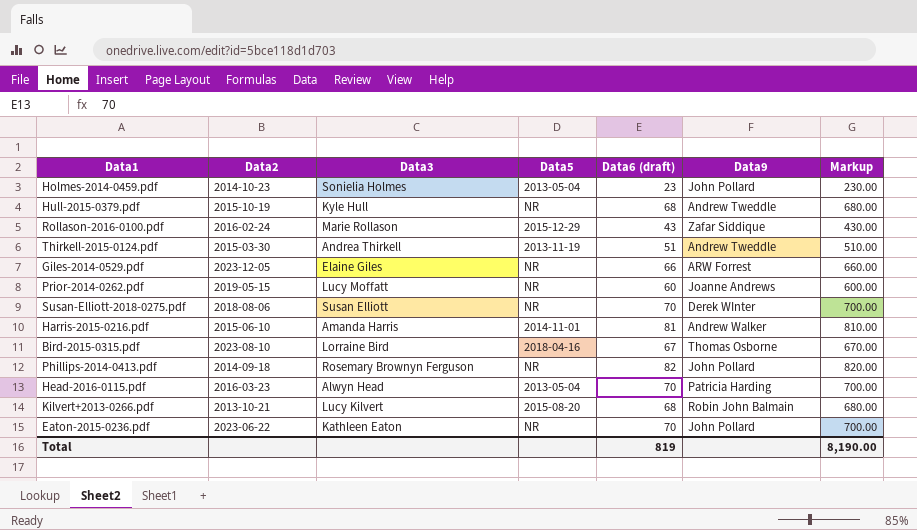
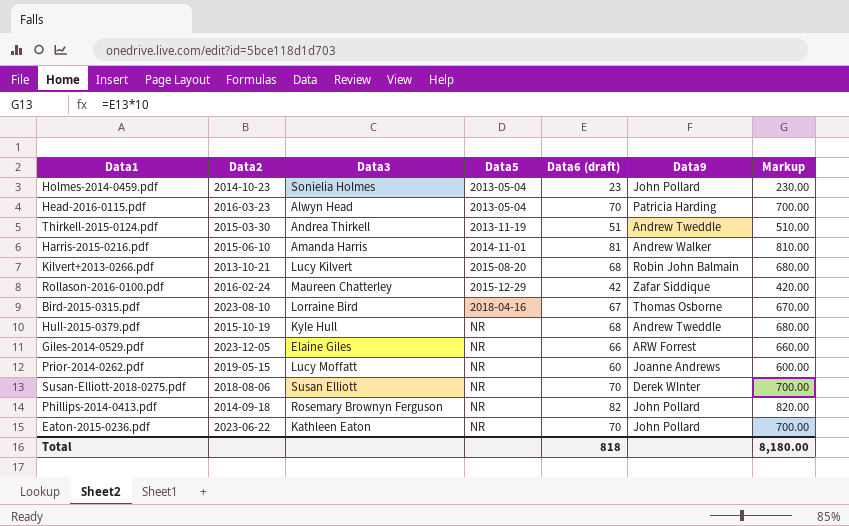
row order: none -> Data5 ascending
Rollason-2016-0100.pdf | Data3: Marie Rollason -> Maureen Chatterley
Rollason-2016-0100.pdf | Data6 (draft): 43 -> 42
Rollason-2016-0100.pdf | Markup: 430.00 -> 420.00
Total | Data6 (draft): 819 -> 818
Total | Markup: 8,190.00 -> 8,180.00

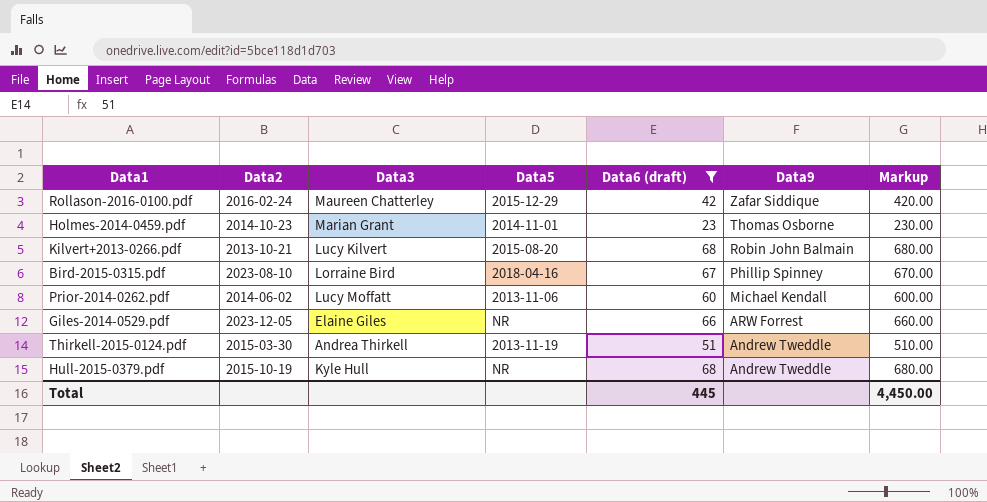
filter: none -> Data6 (draft) <= 68
row order: Data5 ascending -> Data9 descending
Holmes-2014-0459.pdf | Data3: Sonielia Holmes -> Marian Grant
Holmes-2014-0459.pdf | Data5: 2013-05-04 -> 2014-11-01
Holmes-2014-0459.pdf | Data9: John Pollard -> Thomas Osborne
Bird-2015-0315.pdf | Data9: Thomas Osborne -> Phillip Spinney
Prior-2014-0262.pdf | Data2: 2019-05-15 -> 2014-06-02
Prior-2014-0262.pdf | Data5: NR -> 2013-11-06
Prior-2014-0262.pdf | Data9: Joanne Andrews -> Michael Kendall
Total | Data6 (draft): 818 -> 445
Total | Markup: 8,180.00 -> 4,450.00

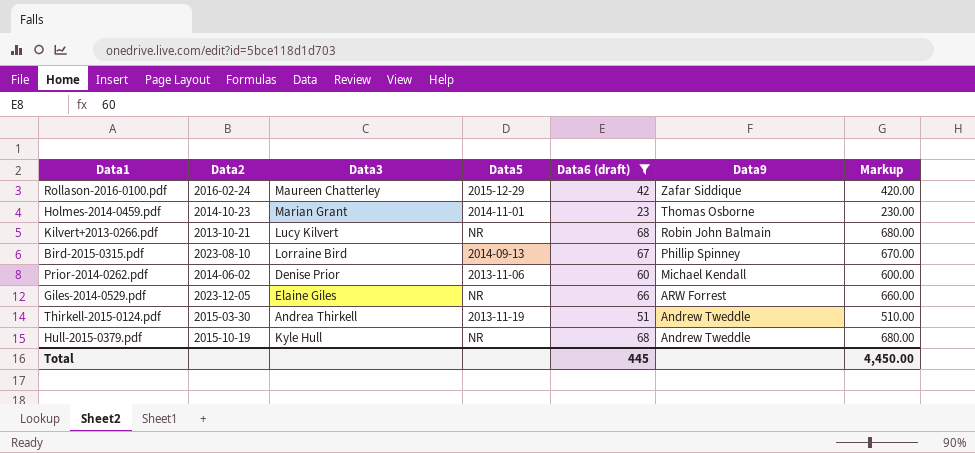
Kilvert+2013-0266.pdf | Data5: 2015-08-20 -> NR
Bird-2015-0315.pdf | Data5: 2018-04-16 -> 2014-09-13
Prior-2014-0262.pdf | Data3: Lucy Moffatt -> Denise Prior

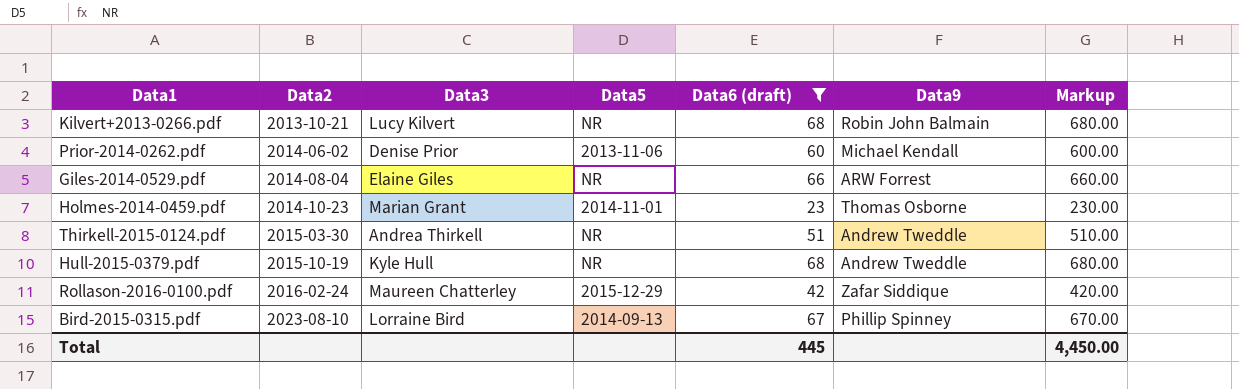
row order: Data9 descending -> Data2 ascending
Giles-2014-0529.pdf | Data2: 2023-12-05 -> 2014-08-04
Thirkell-2015-0124.pdf | Data5: 2013-11-19 -> NR

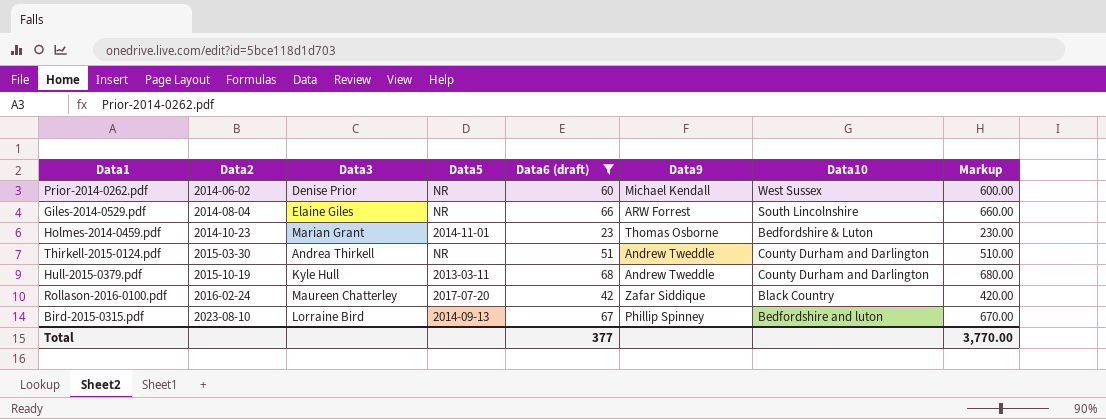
column Data10 | position: none -> 7
row Kilvert+2013-0266.pdf: 2013-10-21 | Lucy Kilvert | NR | 68 | Robin John Balmain | 680.00 -> none
Prior-2014-0262.pdf | Data5: 2013-11-06 -> NR
Hull-2015-0379.pdf | Data5: NR -> 2013-03-11
Rollason-2016-0100.pdf | Data5: 2015-12-29 -> 2017-07-20
Total | Data6 (draft): 445 -> 377
Total | Markup: 4,450.00 -> 3,770.00

